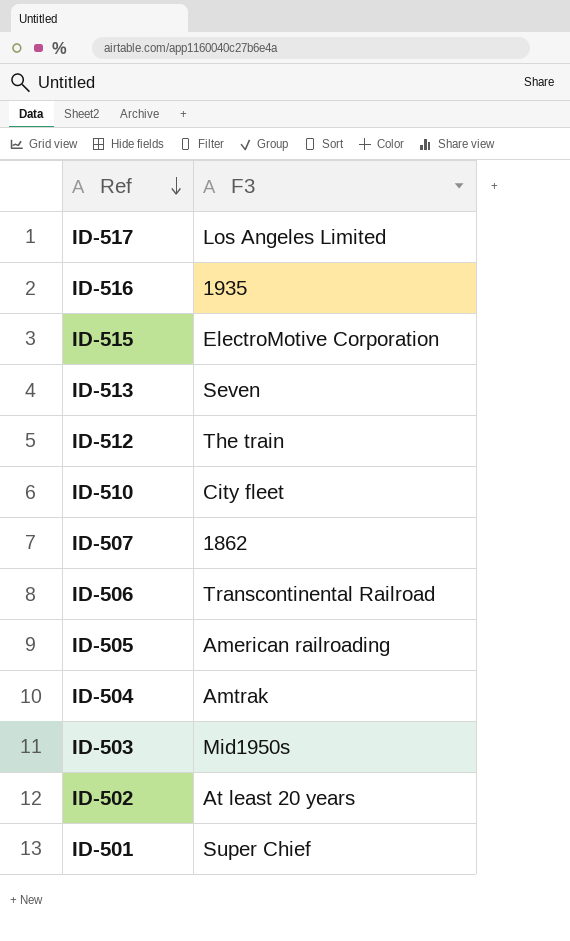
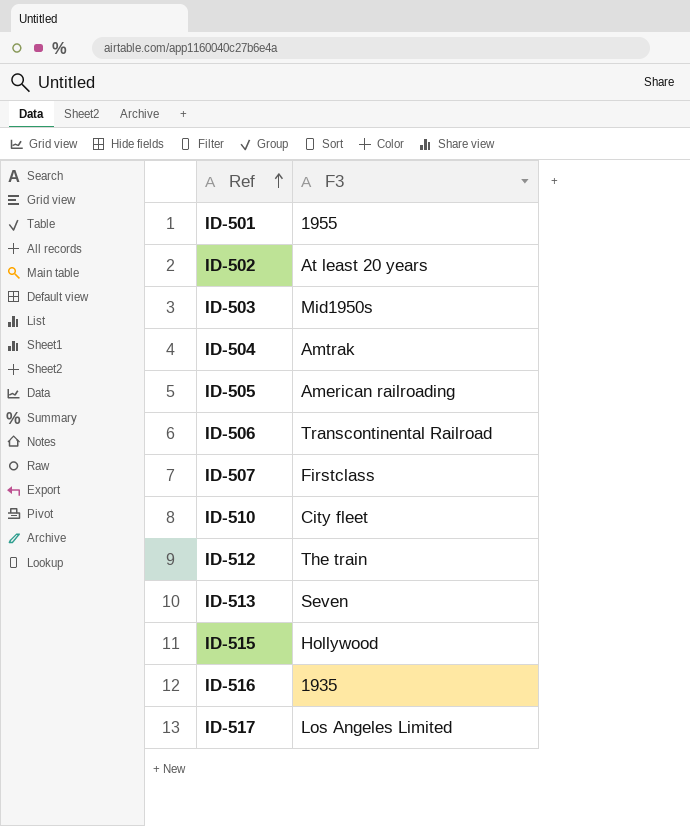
row order: Ref descending -> Ref ascending
ID-501 | F3: Super Chief -> 1955
ID-507 | F3: 1862 -> Firstclass
ID-515 | F3: ElectroMotive Corporation -> Hollywood

